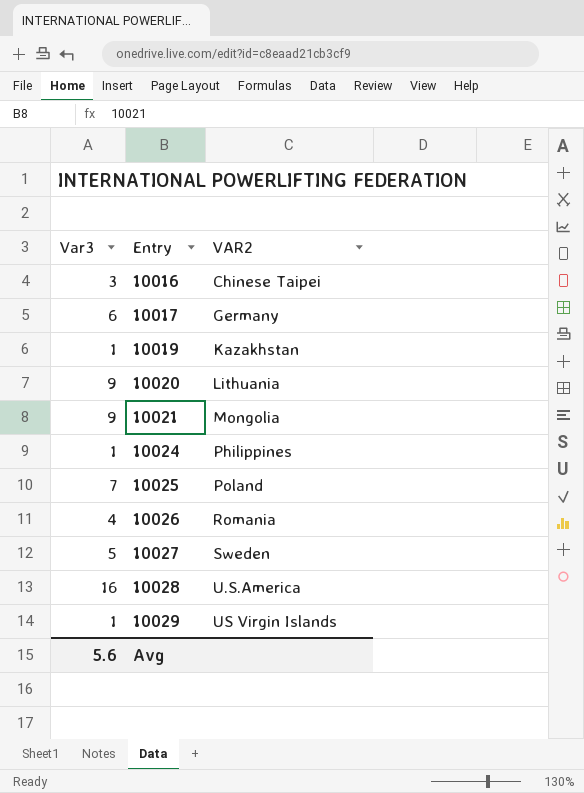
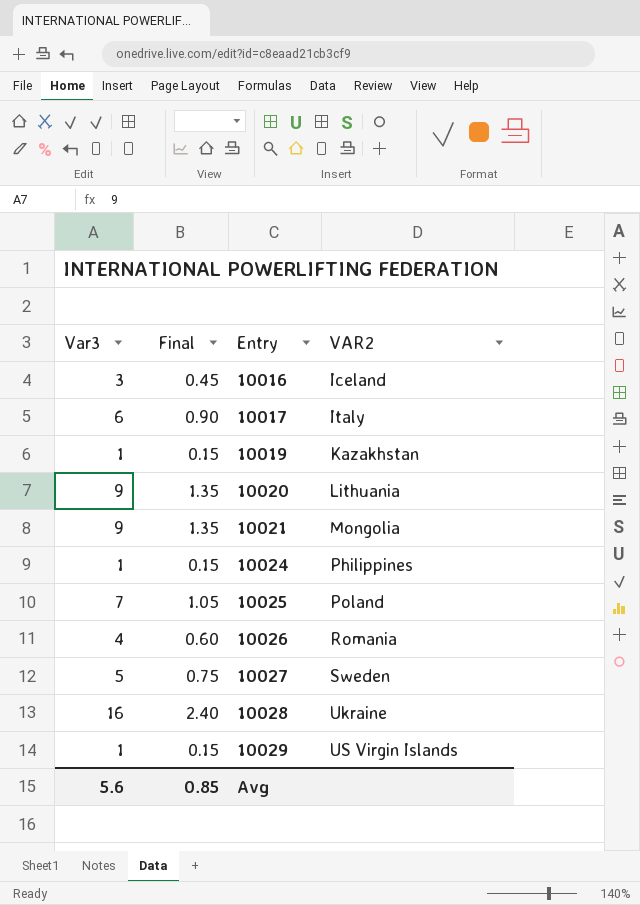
column Final | formula: none -> [Var3] * 0.15
10016 | VAR2: Chinese Taipei -> Iceland
10017 | VAR2: Germany -> Italy
10028 | VAR2: U.S.America -> Ukraine

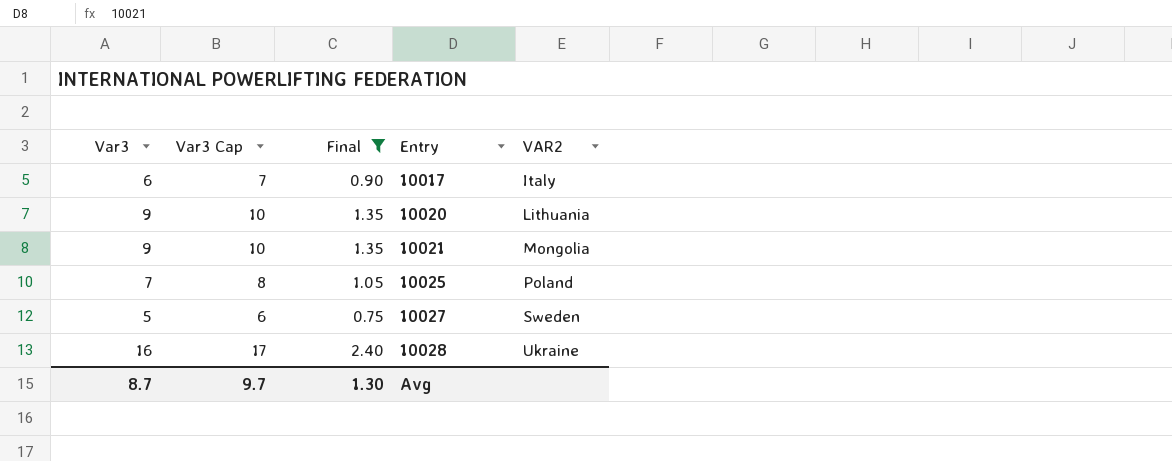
filter: none -> Final >= 0.75
column Var3 Cap | formula: none -> [Var3] + 1
Avg | Var3: 5.6 -> 8.7
Avg | Final: 0.85 -> 1.30

